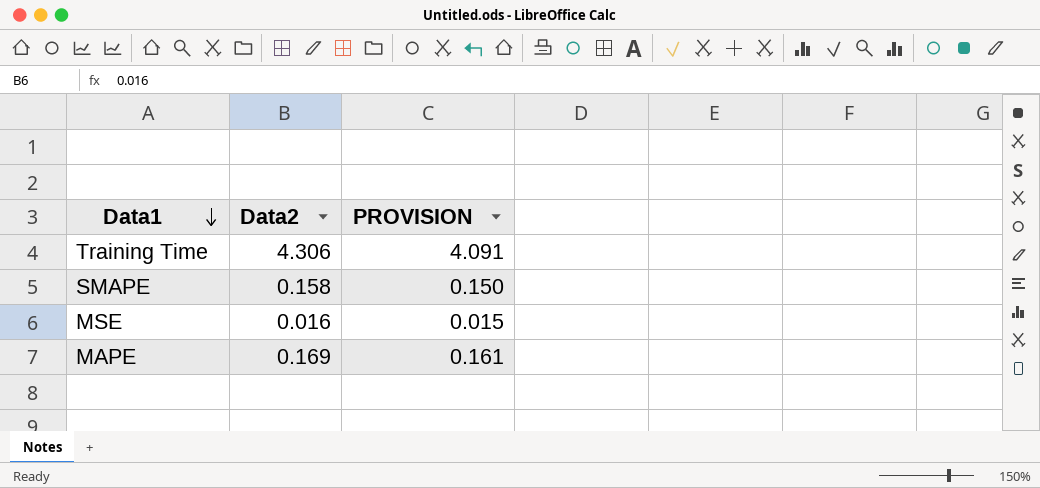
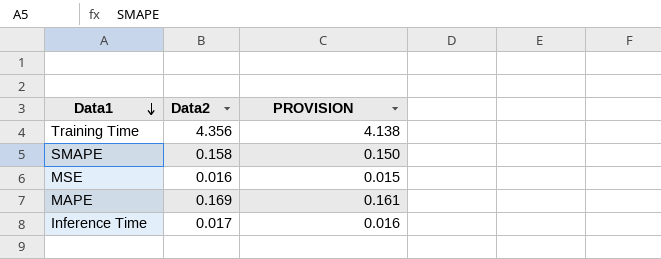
Training Time | Data2: 4.306 -> 4.356
Training Time | PROVISION: 4.091 -> 4.138
row Inference Time: none -> 0.017 | 0.016

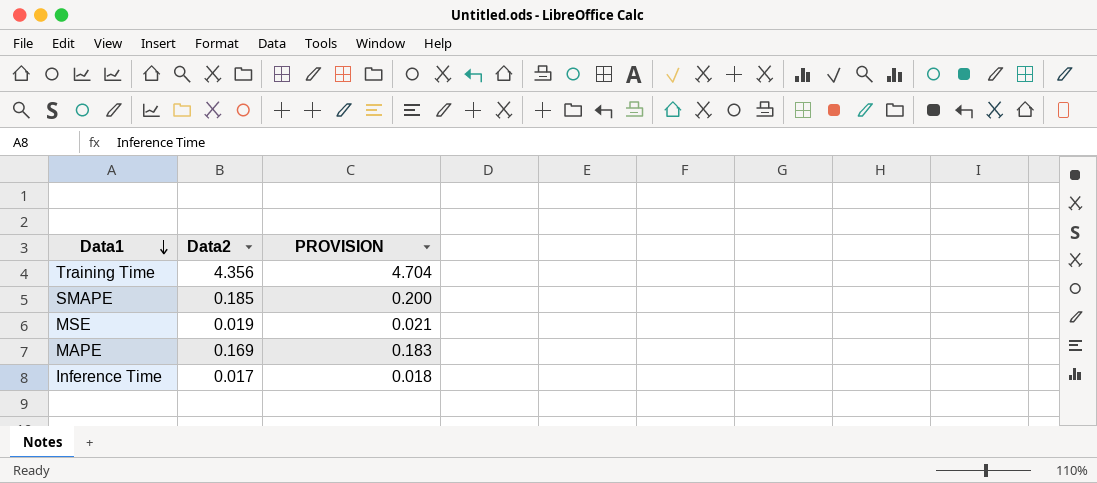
column PROVISION | formula: [Data2] * 0.95 -> [Data2] * 1.08
SMAPE | Data2: 0.158 -> 0.185
MSE | Data2: 0.016 -> 0.019

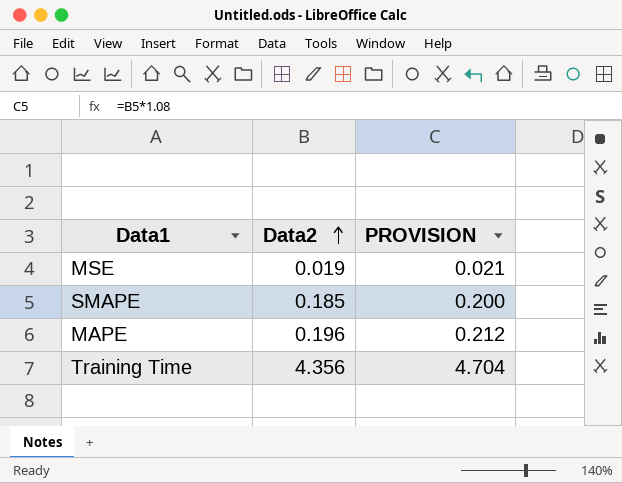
row order: Data1 descending -> Data2 ascending
row Inference Time: 0.017 | 0.018 -> none
MAPE | Data2: 0.169 -> 0.196
MAPE | PROVISION: 0.183 -> 0.212

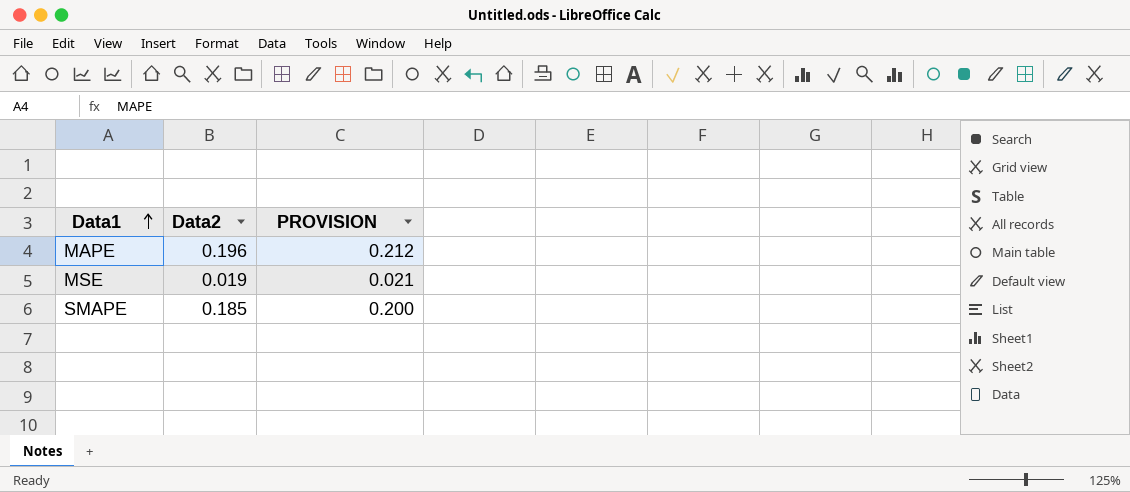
row order: Data2 ascending -> Data1 ascending
row Training Time: 4.356 | 4.704 -> none

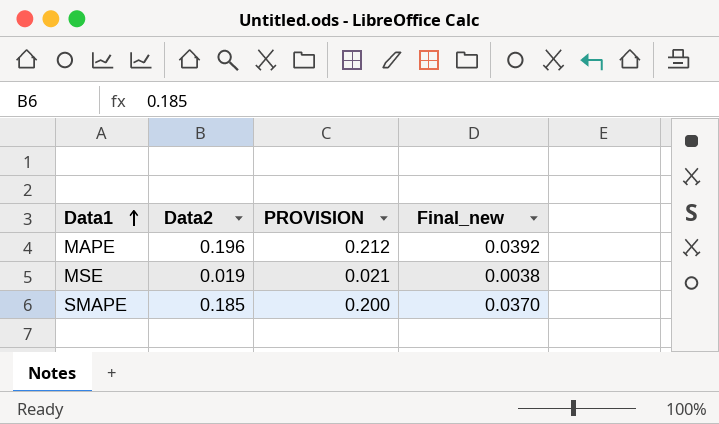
column Final_new | formula: none -> [Data2] * 0.2

